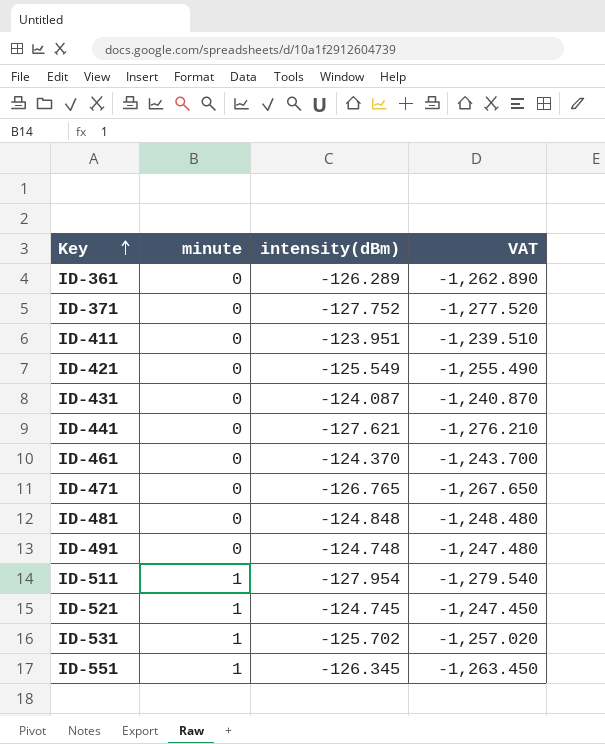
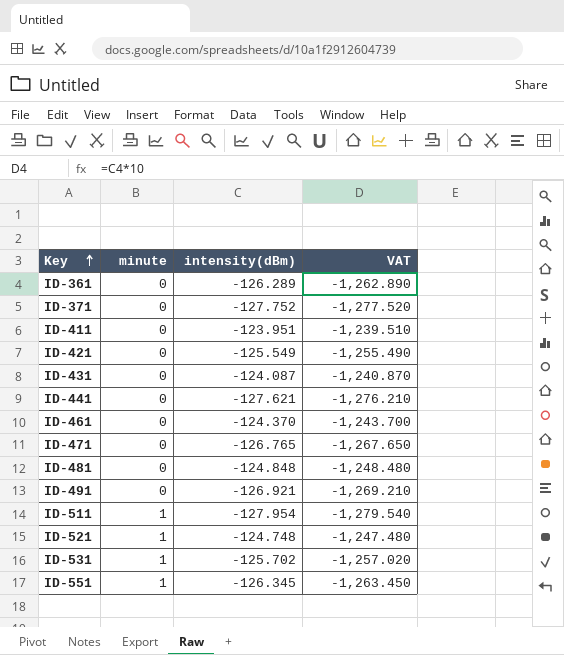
ID-491 | intensity(dBm): -124.748 -> -126.921
ID-491 | VAT: -1,247.480 -> -1,269.210
ID-521 | intensity(dBm): -124.745 -> -124.748
ID-521 | VAT: -1,247.450 -> -1,247.480

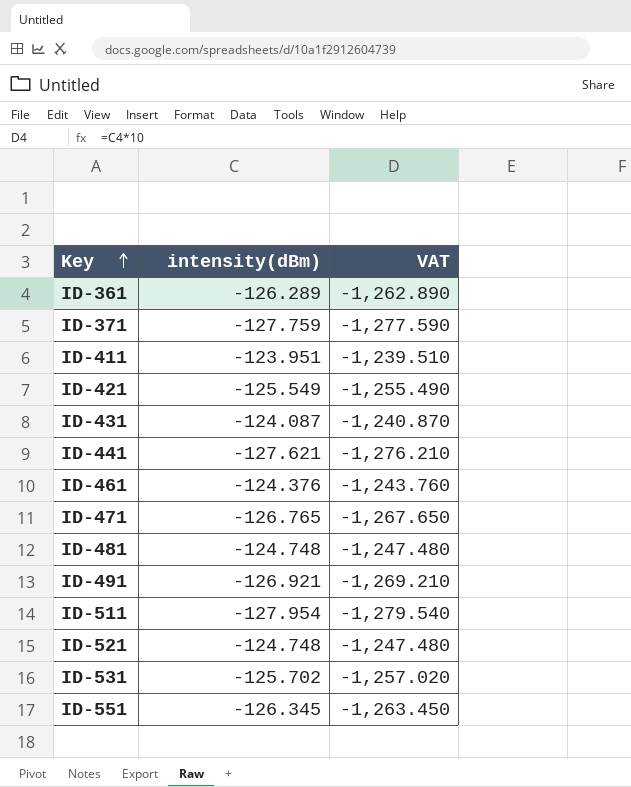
column minute | position: 2 -> none
ID-371 | intensity(dBm): -127.752 -> -127.759
ID-371 | VAT: -1,277.520 -> -1,277.590
ID-461 | intensity(dBm): -124.370 -> -124.376
ID-461 | VAT: -1,243.700 -> -1,243.760
ID-481 | intensity(dBm): -124.848 -> -124.748
ID-481 | VAT: -1,248.480 -> -1,247.480

